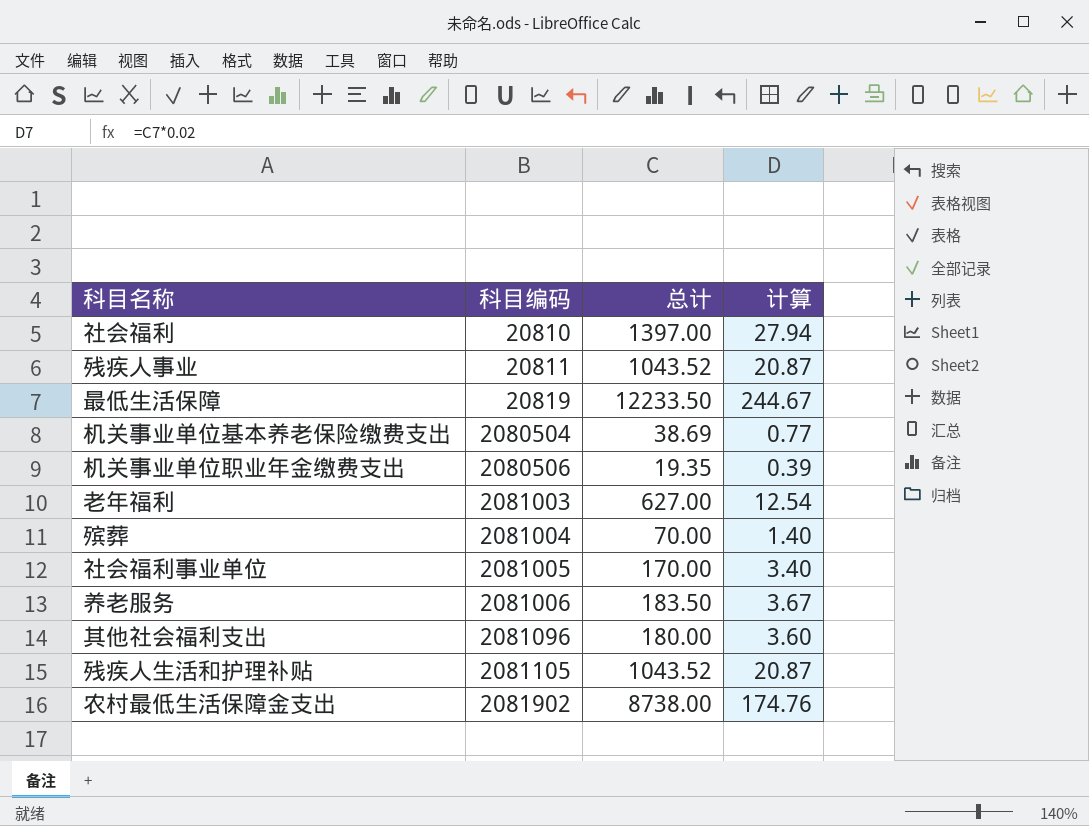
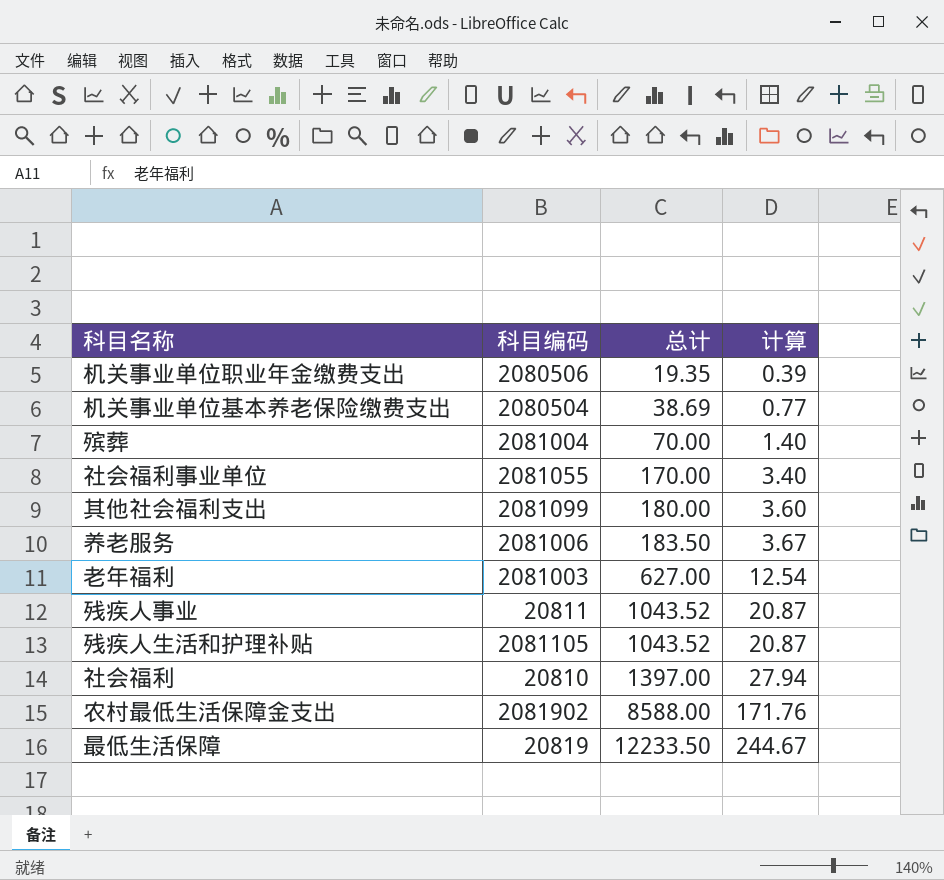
row order: 科目编码 ascending -> 总计 ascending
社会福利事业单位 | 科目编码: 2081005 -> 2081055
其他社会福利支出 | 科目编码: 2081096 -> 2081099
农村最低生活保障金支出 | 总计: 8738.00 -> 8588.00
农村最低生活保障金支出 | 计算: 174.76 -> 171.76

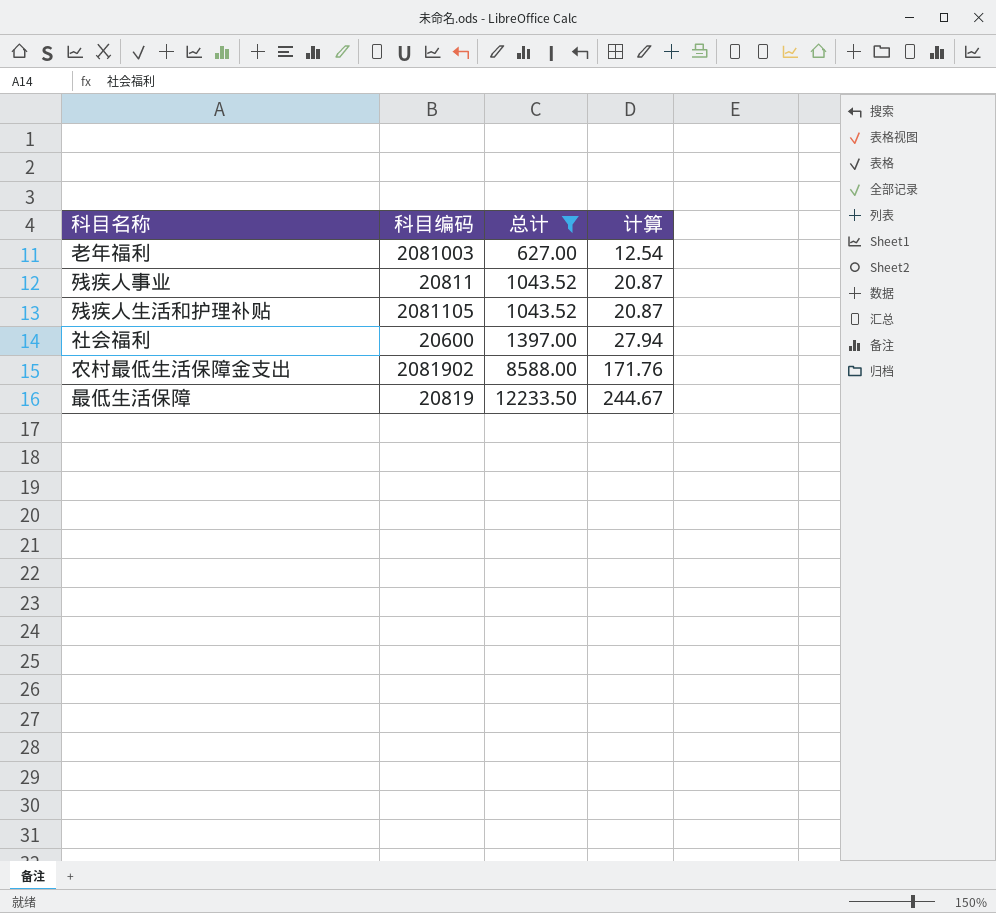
filter: none -> 总计 >= 627.00
社会福利 | 科目编码: 20810 -> 20600

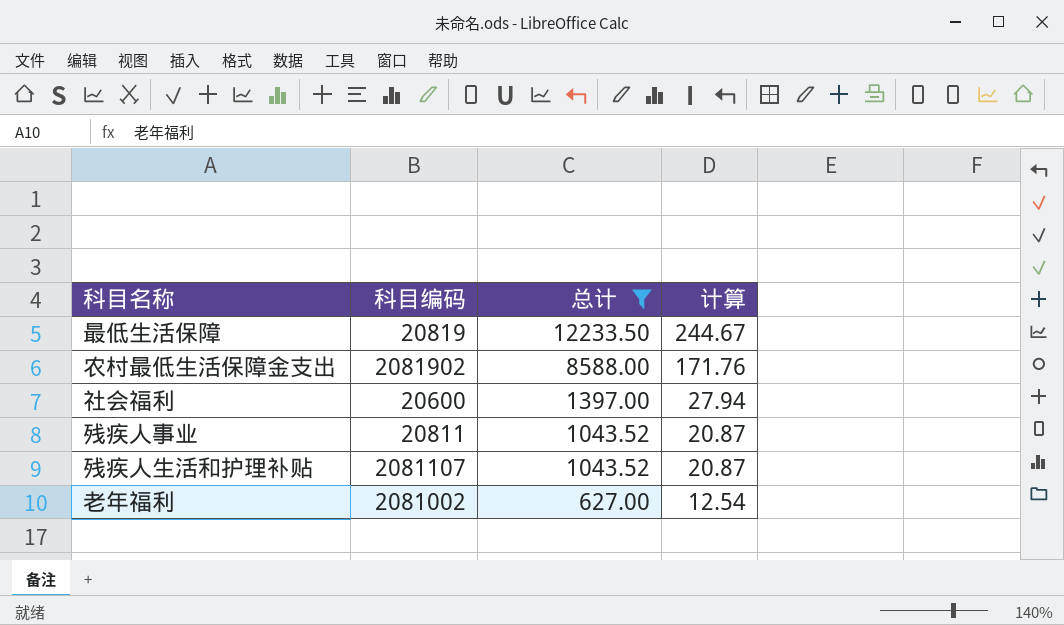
row order: 总计 ascending -> 总计 descending
残疾人生活和护理补贴 | 科目编码: 2081105 -> 2081107
老年福利 | 科目编码: 2081003 -> 2081002

